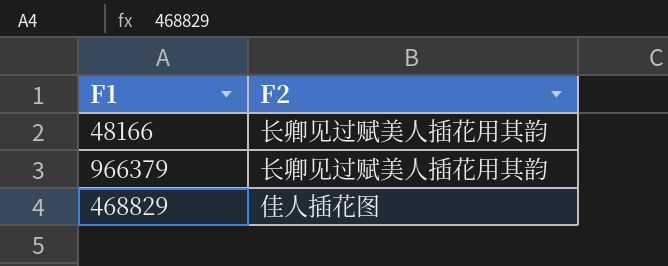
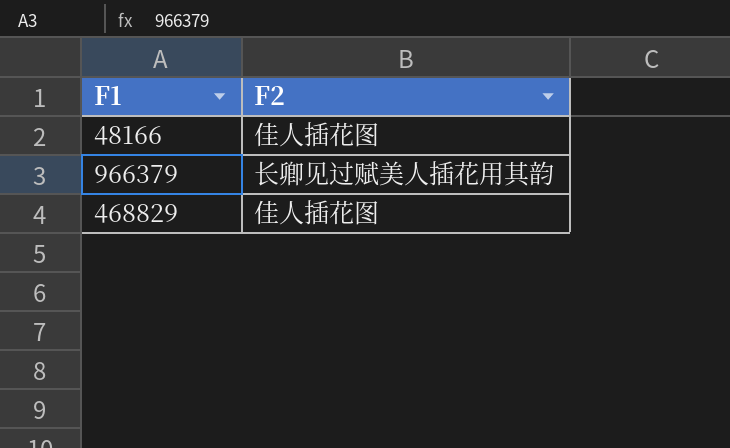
48166 | F2: 长卿见过赋美人插花用其韵 -> 佳人插花图

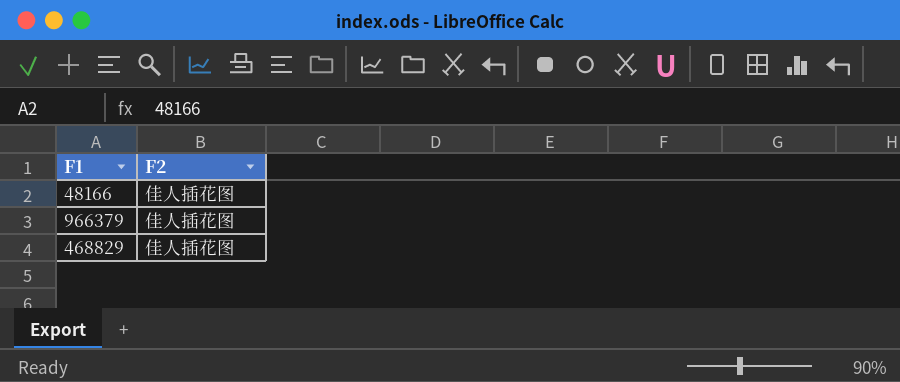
966379 | F2: 长卿见过赋美人插花用其韵 -> 佳人插花图

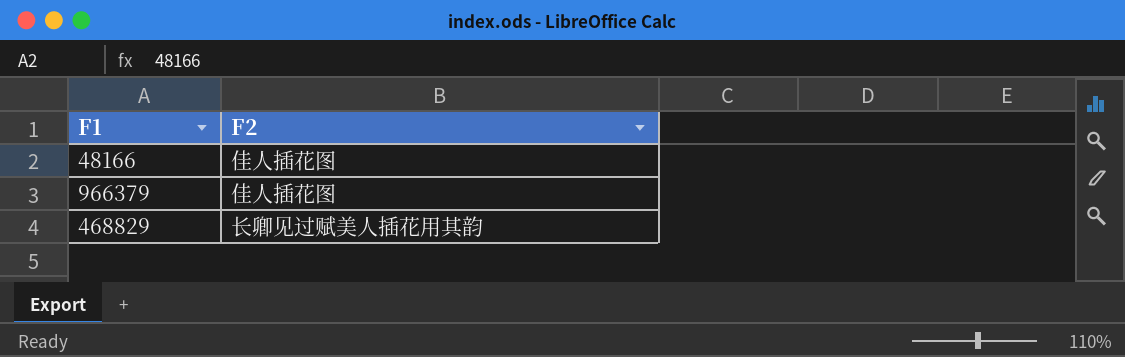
468829 | F2: 佳人插花图 -> 长卿见过赋美人插花用其韵

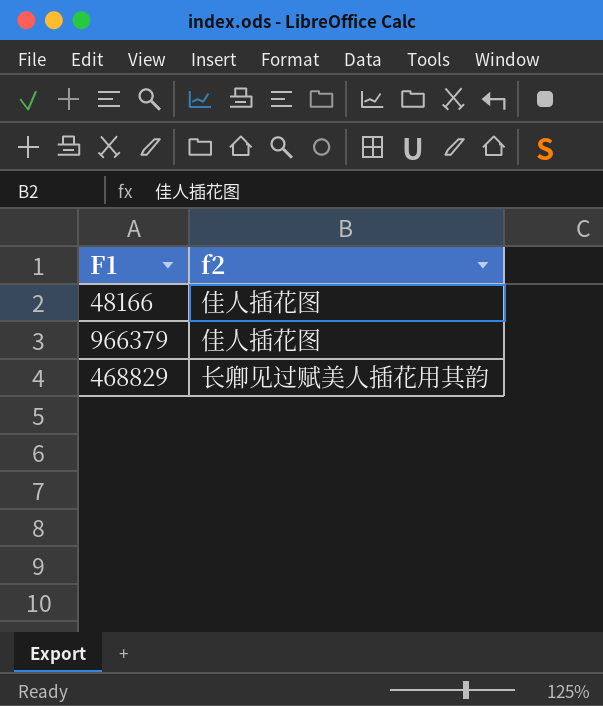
column name: F2 -> f2

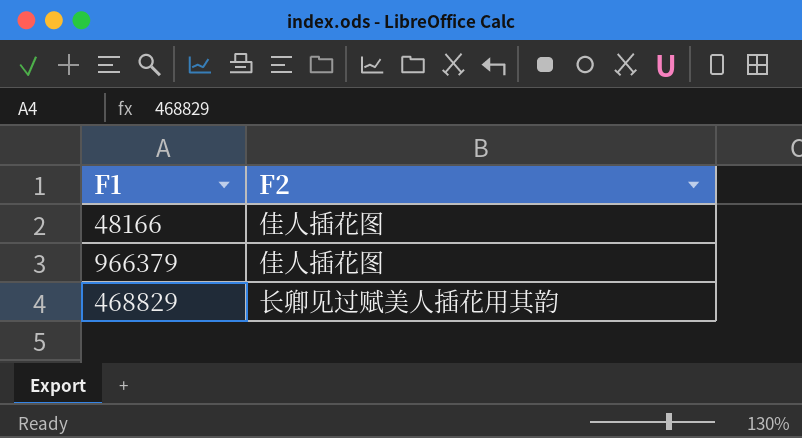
column name: f2 -> F2

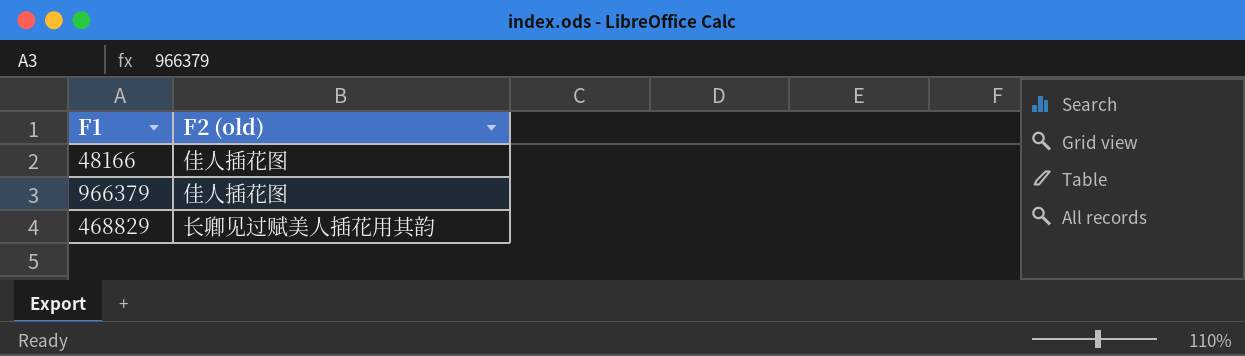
column name: F2 -> F2 (old)

